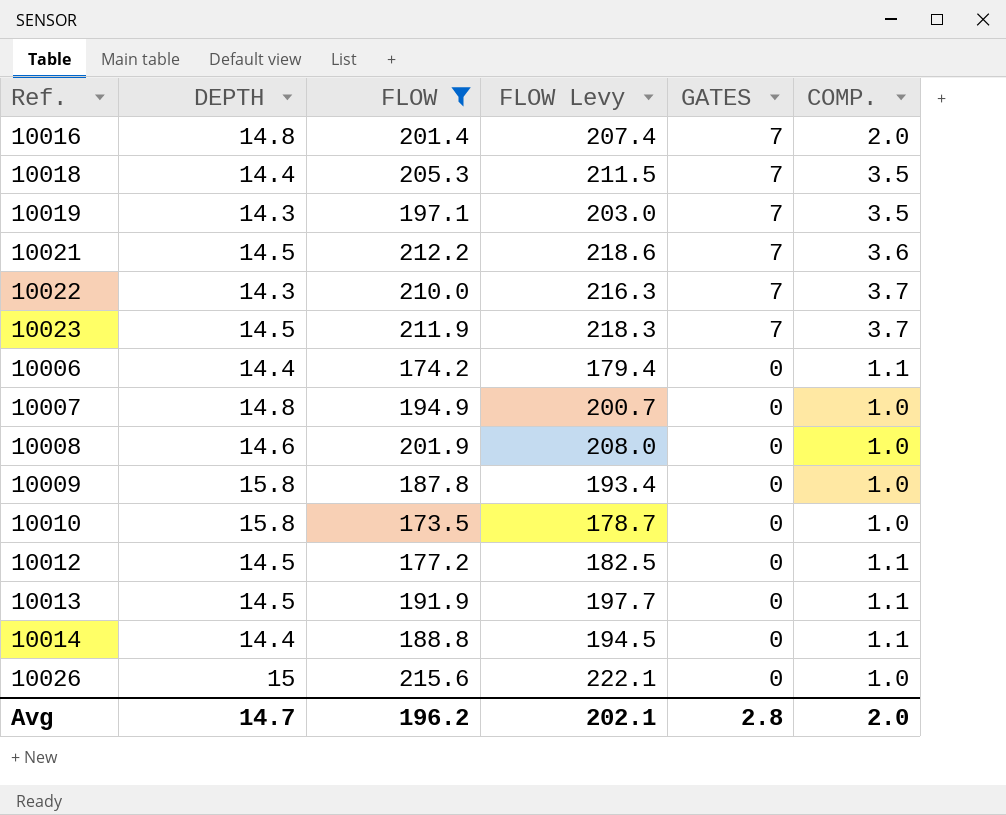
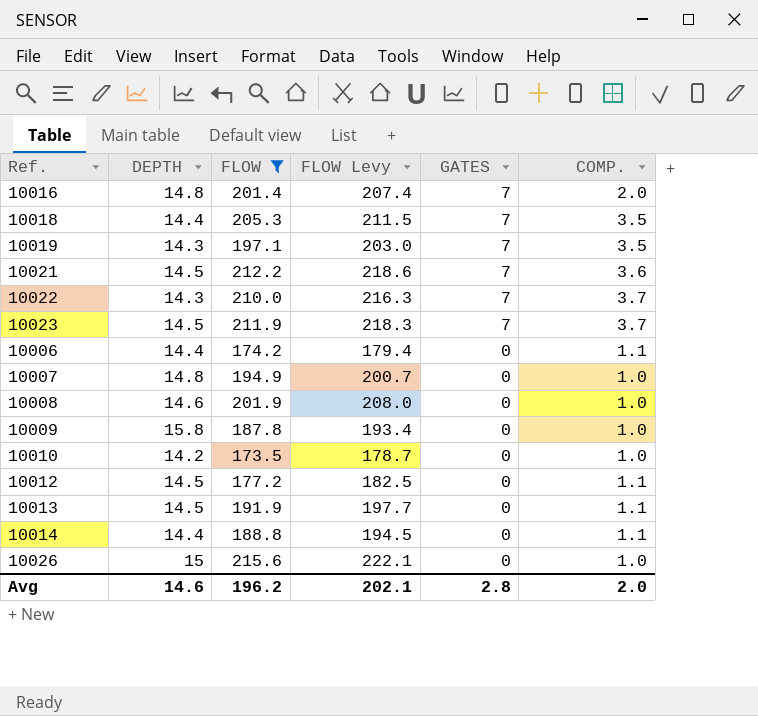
10010 | DEPTH: 15.8 -> 14.2
Avg | DEPTH: 14.7 -> 14.6

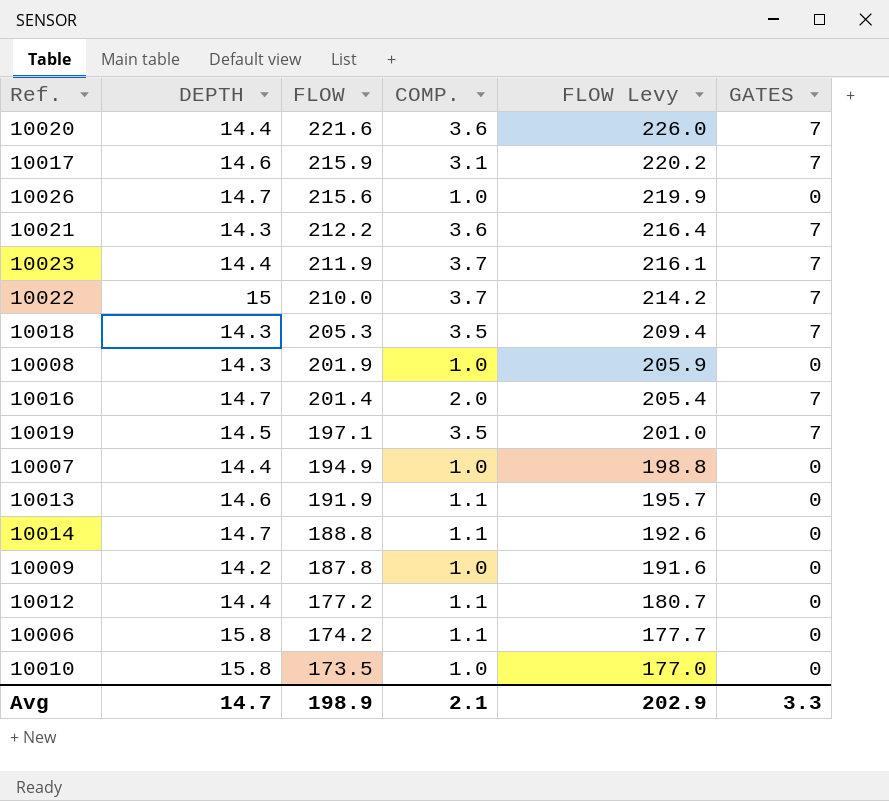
filter: FLOW <= 215.6 -> none
row order: GATES descending -> FLOW descending
column COMP. | position: 6 -> 4
column FLOW Levy | formula: [FLOW] * 1.03 -> [FLOW] * 1.02
10026 | DEPTH: 15 -> 14.7
10021 | DEPTH: 14.5 -> 14.3
10023 | DEPTH: 14.5 -> 14.4
10022 | DEPTH: 14.3 -> 15
10018 | DEPTH: 14.4 -> 14.3
10008 | DEPTH: 14.6 -> 14.3
10016 | DEPTH: 14.8 -> 14.7
10019 | DEPTH: 14.3 -> 14.5
10007 | DEPTH: 14.8 -> 14.4
10013 | DEPTH: 14.5 -> 14.6
10014 | DEPTH: 14.4 -> 14.7
10009 | DEPTH: 15.8 -> 14.2
10012 | DEPTH: 14.5 -> 14.4
10006 | DEPTH: 14.4 -> 15.8
10010 | DEPTH: 14.2 -> 15.8
Avg | DEPTH: 14.6 -> 14.7
Avg | FLOW: 196.2 -> 198.9
Avg | COMP.: 2.0 -> 2.1
Avg | FLOW Levy: 202.1 -> 202.9
Avg | GATES: 2.8 -> 3.3

